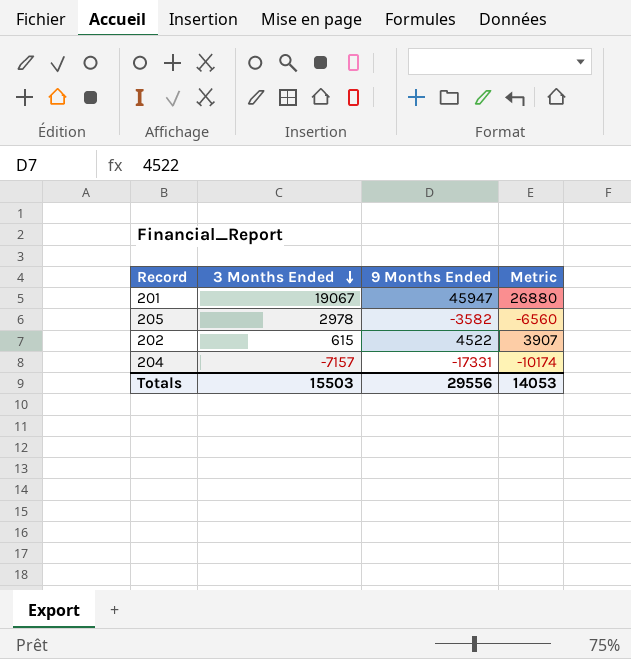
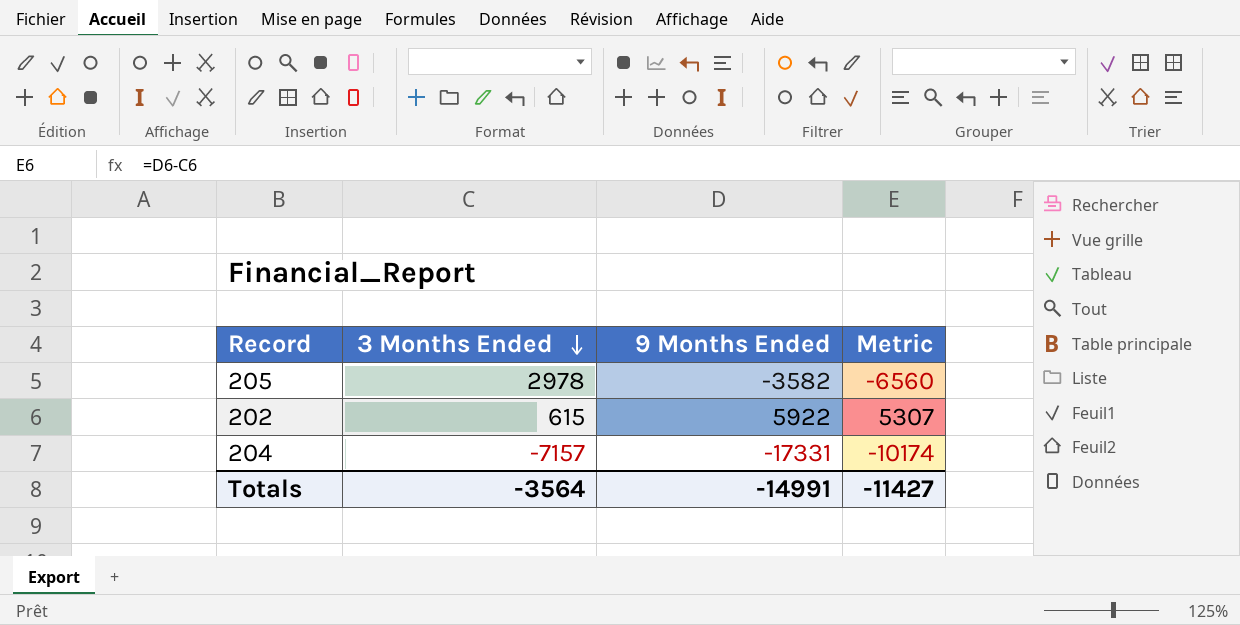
row 201: 19067 | 45947 | 26880 -> none
202 | 9 Months Ended: 4522 -> 5922
202 | Metric: 3907 -> 5307
Totals | 3 Months Ended: 15503 -> -3564
Totals | 9 Months Ended: 29556 -> -14991
Totals | Metric: 14053 -> -11427

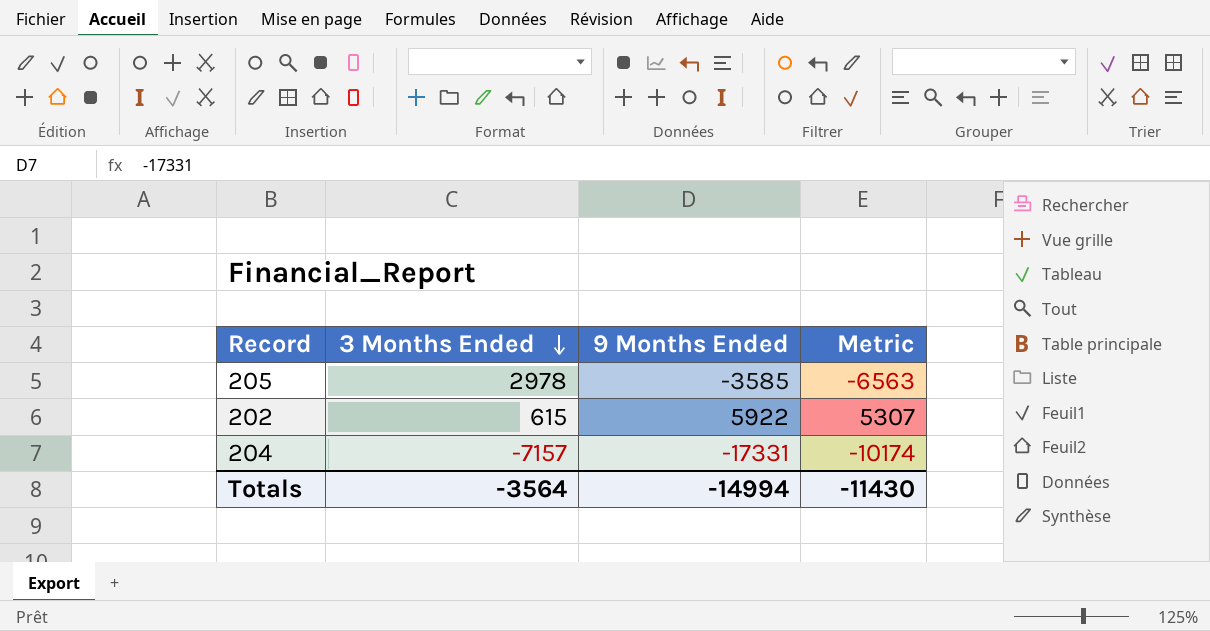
205 | 9 Months Ended: -3582 -> -3585
205 | Metric: -6560 -> -6563
Totals | 9 Months Ended: -14991 -> -14994
Totals | Metric: -11427 -> -11430

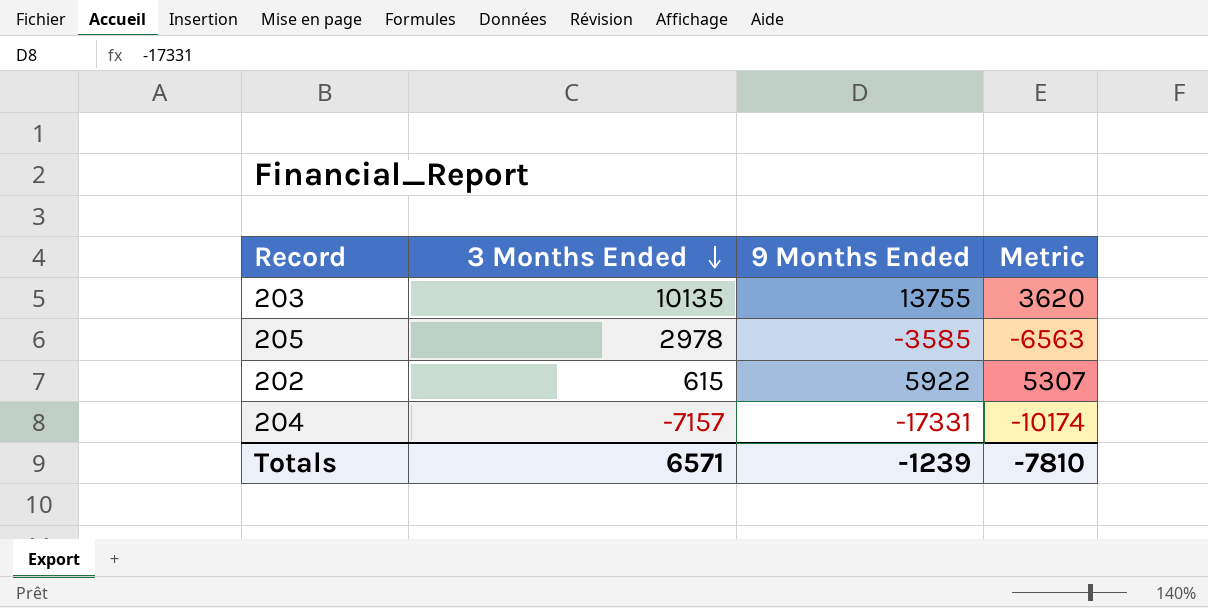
row 203: none -> 10135 | 13755 | 3620
Totals | 3 Months Ended: -3564 -> 6571
Totals | 9 Months Ended: -14994 -> -1239
Totals | Metric: -11430 -> -7810

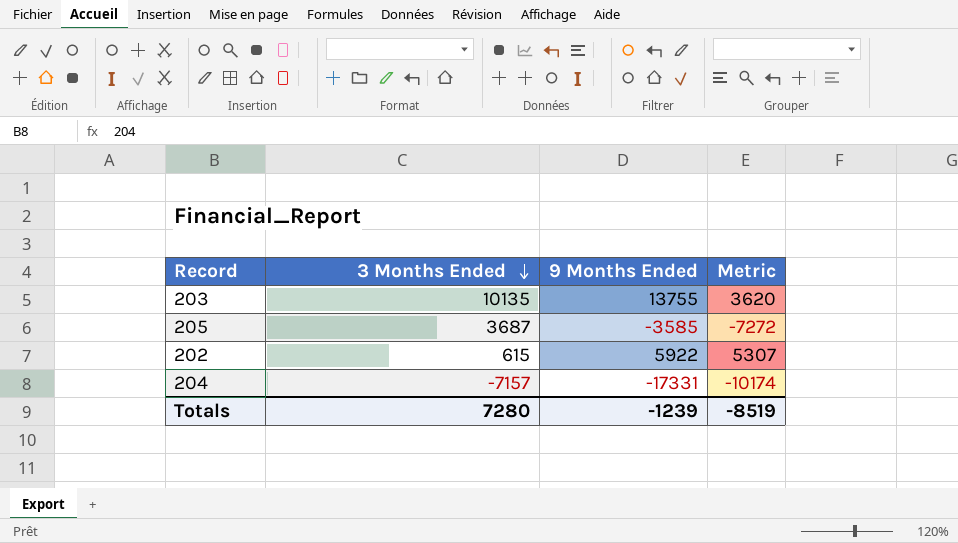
205 | 3 Months Ended: 2978 -> 3687
205 | Metric: -6563 -> -7272
Totals | 3 Months Ended: 6571 -> 7280
Totals | Metric: -7810 -> -8519

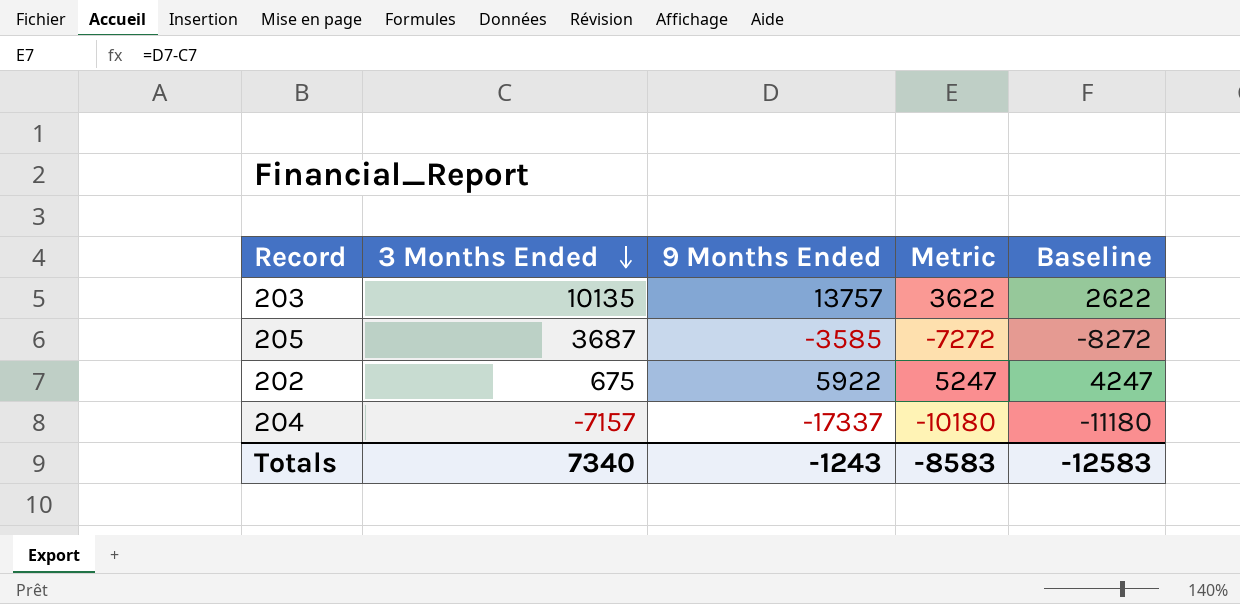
column Baseline | formula: none -> [Metric] - 1000
203 | 9 Months Ended: 13755 -> 13757
203 | Metric: 3620 -> 3622
202 | 3 Months Ended: 615 -> 675
202 | Metric: 5307 -> 5247
204 | 9 Months Ended: -17331 -> -17337
204 | Metric: -10174 -> -10180
Totals | 3 Months Ended: 7280 -> 7340
Totals | 9 Months Ended: -1239 -> -1243
Totals | Metric: -8519 -> -8583

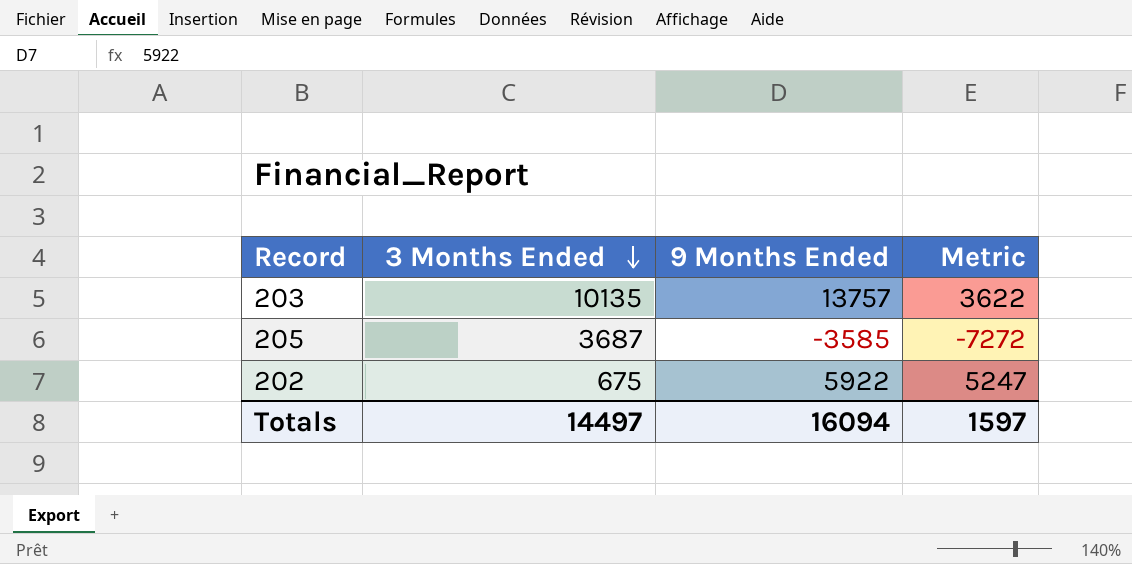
column Baseline | formula: [Metric] - 1000 -> none
row 204: -7157 | -17337 | -10180 | -11180 -> none
Totals | 3 Months Ended: 7340 -> 14497
Totals | 9 Months Ended: -1243 -> 16094
Totals | Metric: -8583 -> 1597

